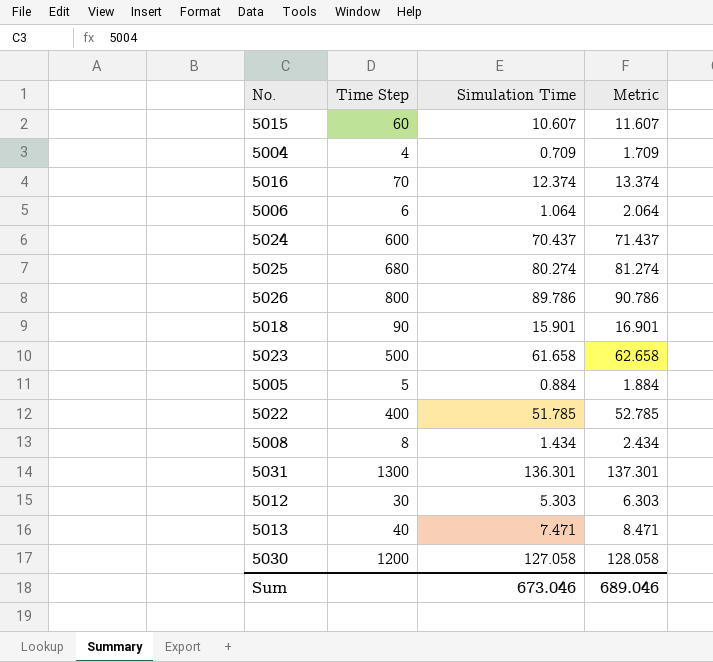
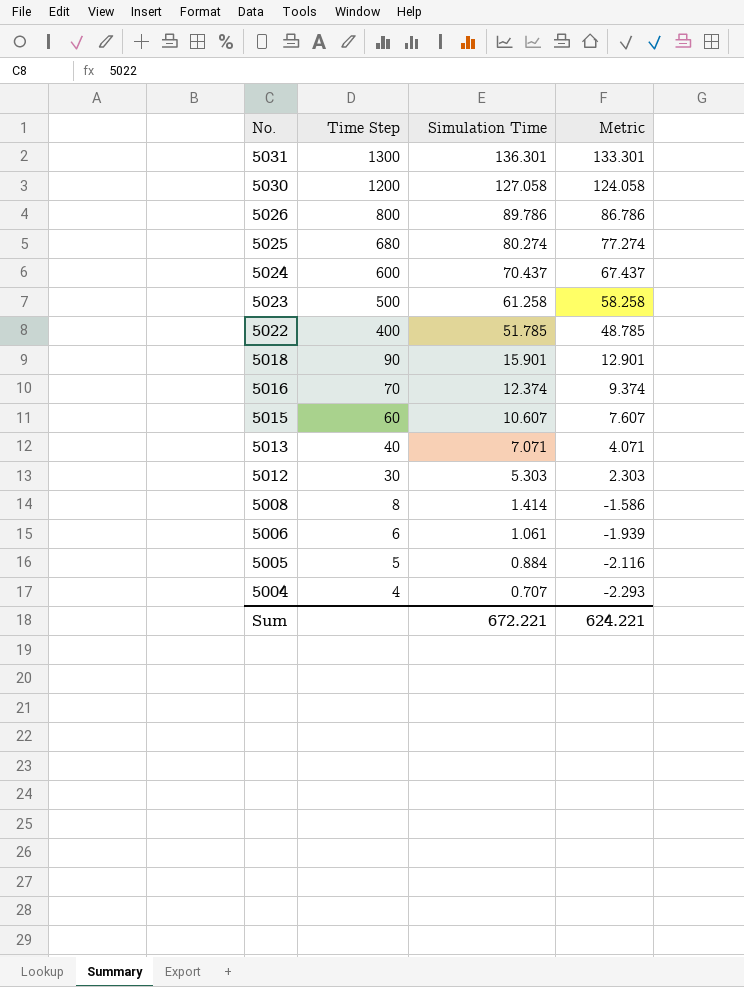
row order: none -> No. descending
column Metric | formula: [Simulation Time] + 1 -> [Simulation Time] - 3
5023 | Simulation Time: 61.658 -> 61.258
5013 | Simulation Time: 7.471 -> 7.071
5008 | Simulation Time: 1.434 -> 1.414
5006 | Simulation Time: 1.064 -> 1.061
5004 | Simulation Time: 0.709 -> 0.707
Sum | Simulation Time: 673.046 -> 672.221
Sum | Metric: 689.046 -> 624.221

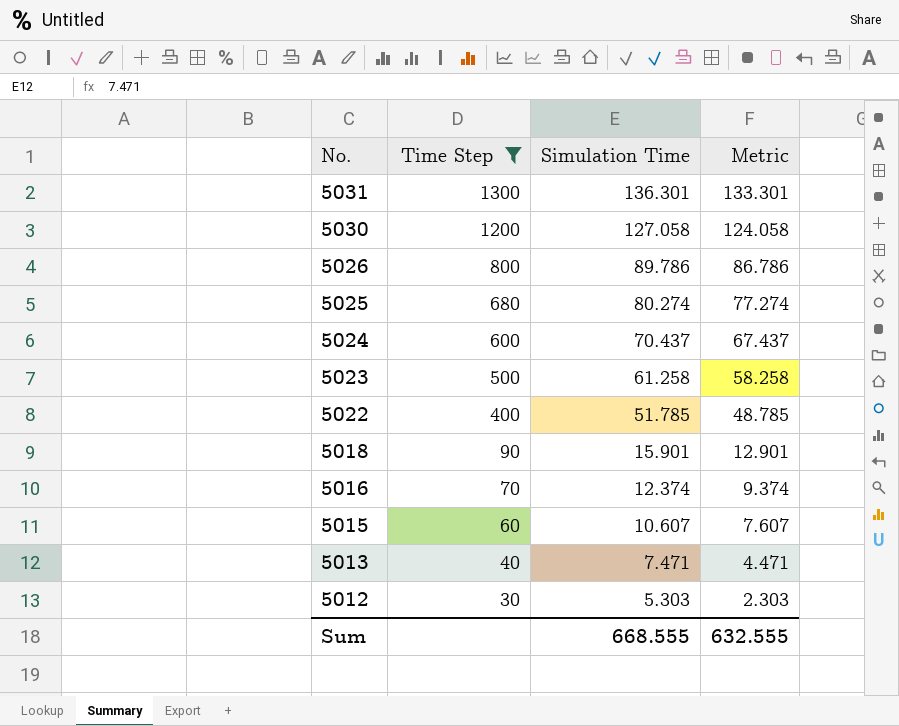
filter: none -> Time Step >= 30
5013 | Simulation Time: 7.071 -> 7.471
5013 | Metric: 4.071 -> 4.471
Sum | Simulation Time: 672.221 -> 668.555
Sum | Metric: 624.221 -> 632.555

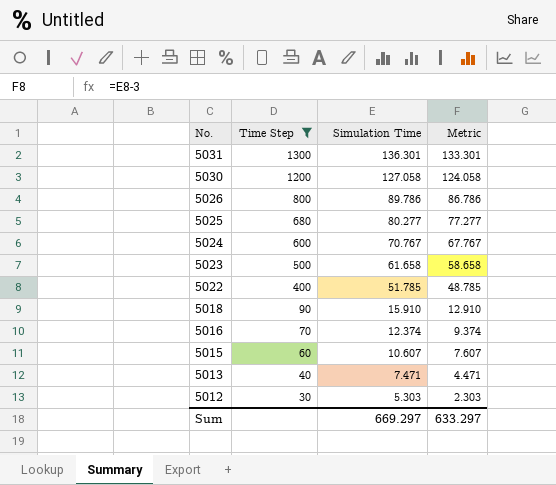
5025 | Simulation Time: 80.274 -> 80.277
5025 | Metric: 77.274 -> 77.277
5024 | Simulation Time: 70.437 -> 70.767
5024 | Metric: 67.437 -> 67.767
5023 | Simulation Time: 61.258 -> 61.658
5023 | Metric: 58.258 -> 58.658
5018 | Simulation Time: 15.901 -> 15.910
5018 | Metric: 12.901 -> 12.910
Sum | Simulation Time: 668.555 -> 669.297
Sum | Metric: 632.555 -> 633.297

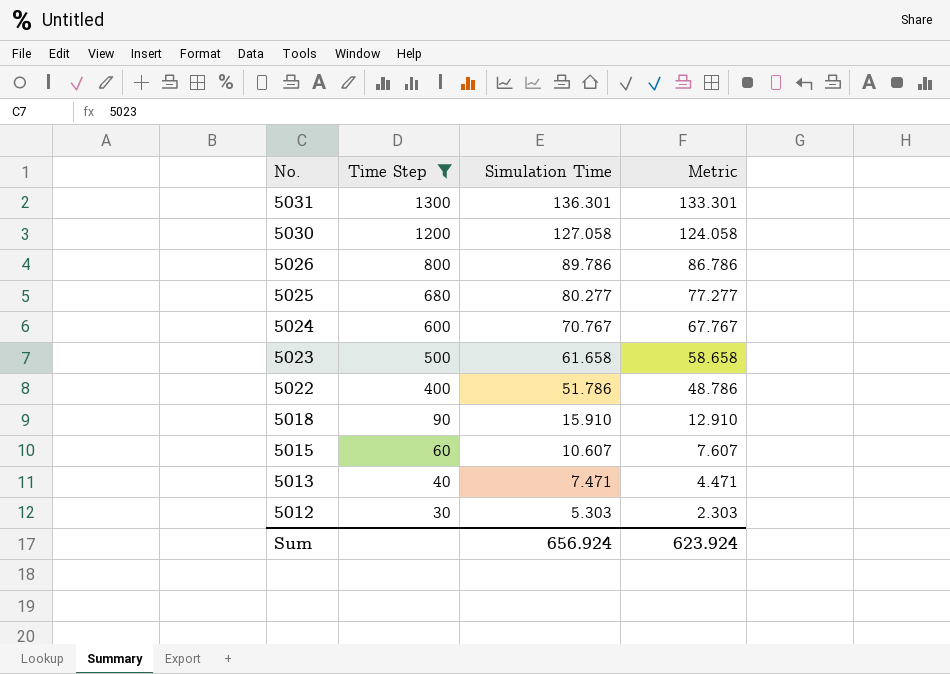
row 5016: 70 | 12.374 | 9.374 -> none
5022 | Simulation Time: 51.785 -> 51.786
5022 | Metric: 48.785 -> 48.786
Sum | Simulation Time: 669.297 -> 656.924
Sum | Metric: 633.297 -> 623.924

